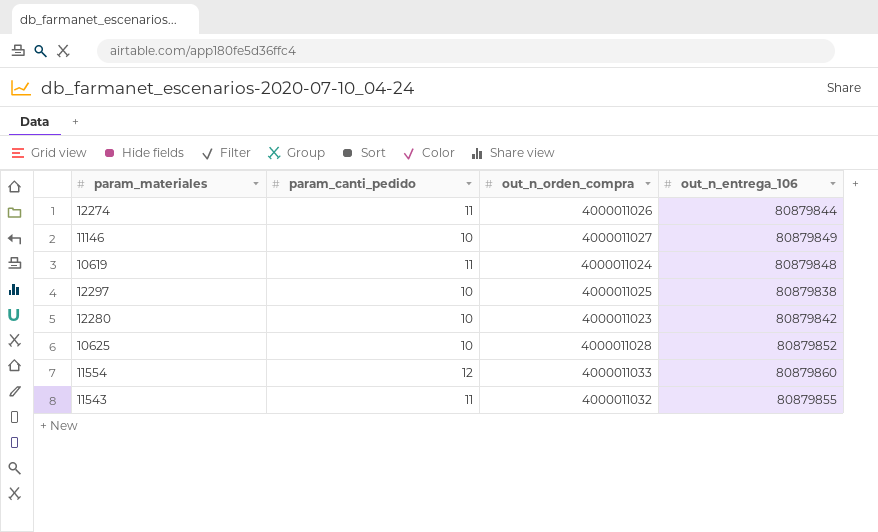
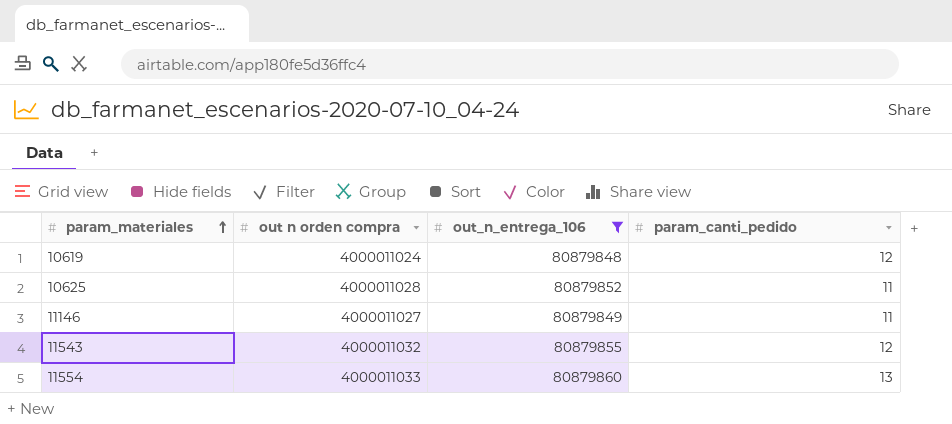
filter: none -> out_n_entrega_106 >= 80879848
row order: none -> param_materiales ascending
column name: out_n_orden_compra -> out n orden compra
column param_canti_pedido | position: 2 -> 4
10619 | param_canti_pedido: 11 -> 12
10625 | param_canti_pedido: 10 -> 11
11146 | param_canti_pedido: 10 -> 11
11543 | param_canti_pedido: 11 -> 12
11554 | param_canti_pedido: 12 -> 13

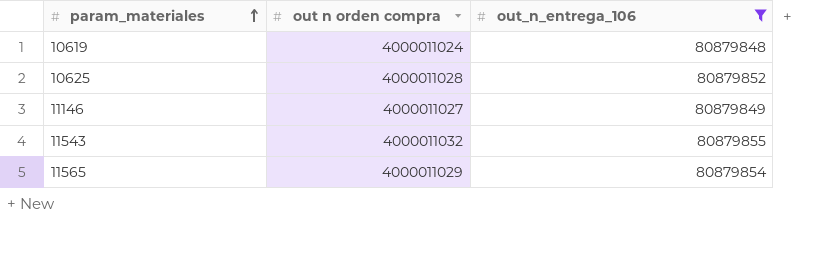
column param_canti_pedido | position: 4 -> none
row 11554: 4000011033 | 80879860 | 13 -> none
row 11565: none -> 4000011029 | 80879854

